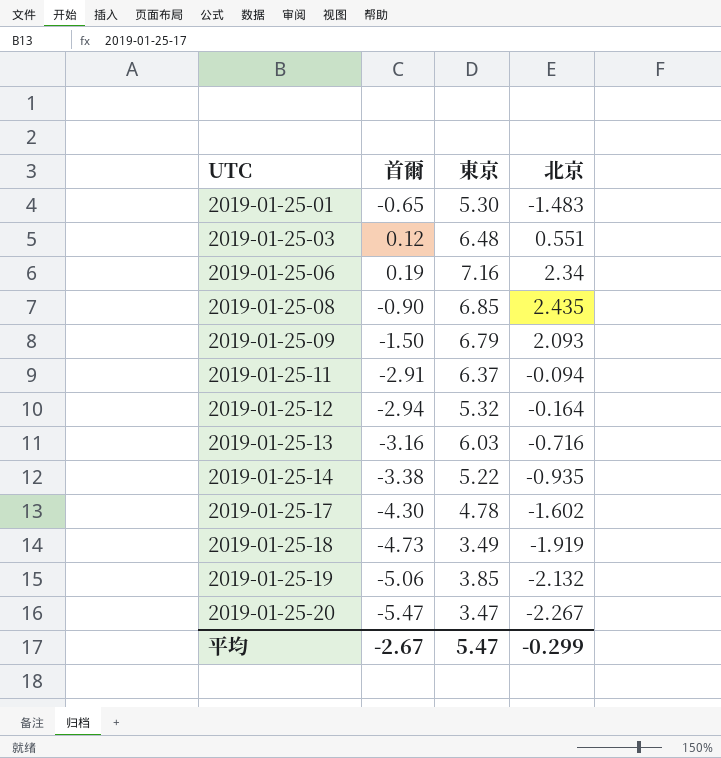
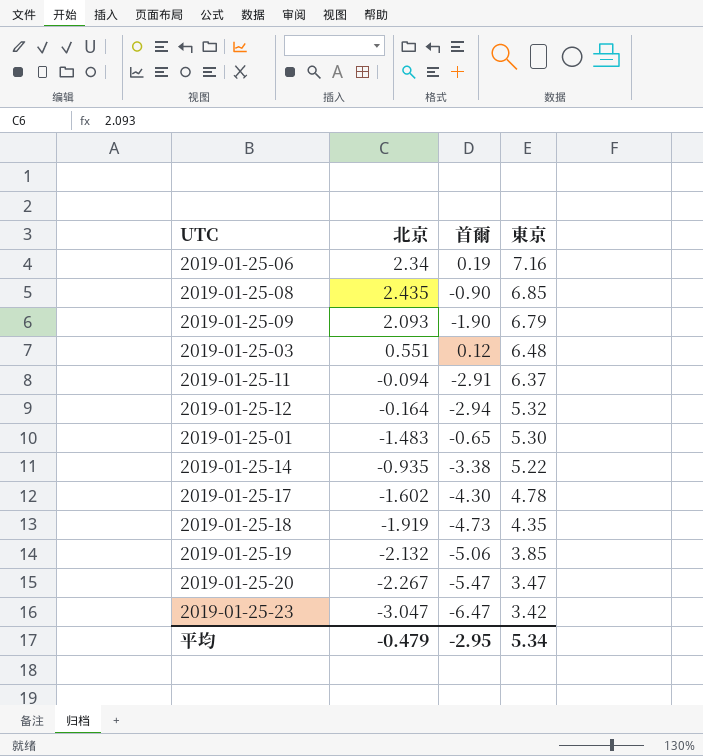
row order: UTC ascending -> 東京 descending
column 北京 | position: 4 -> 2
row 2019-01-25-13: -3.16 | 6.03 | -0.716 -> none
2019-01-25-09 | 首爾: -1.50 -> -1.90
2019-01-25-18 | 東京: 3.49 -> 4.35
row 2019-01-25-23: none -> -3.047 | -6.47 | 3.42
平均 | 北京: -0.299 -> -0.479
平均 | 首爾: -2.67 -> -2.95
平均 | 東京: 5.47 -> 5.34

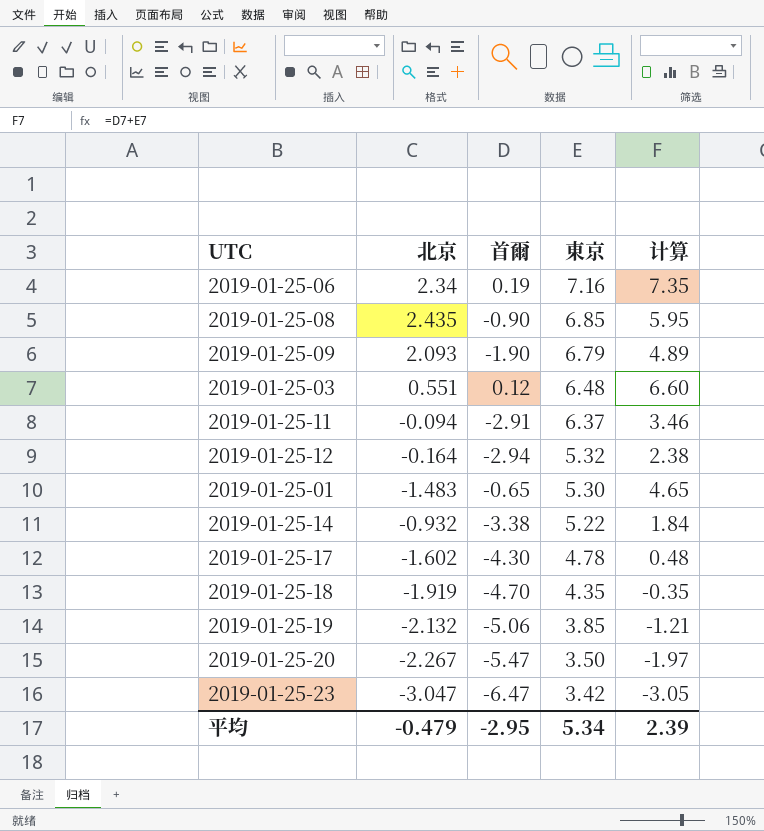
column 计算 | formula: none -> [首爾] + [東京]
2019-01-25-14 | 北京: -0.935 -> -0.932
2019-01-25-18 | 首爾: -4.73 -> -4.70
2019-01-25-20 | 東京: 3.47 -> 3.50

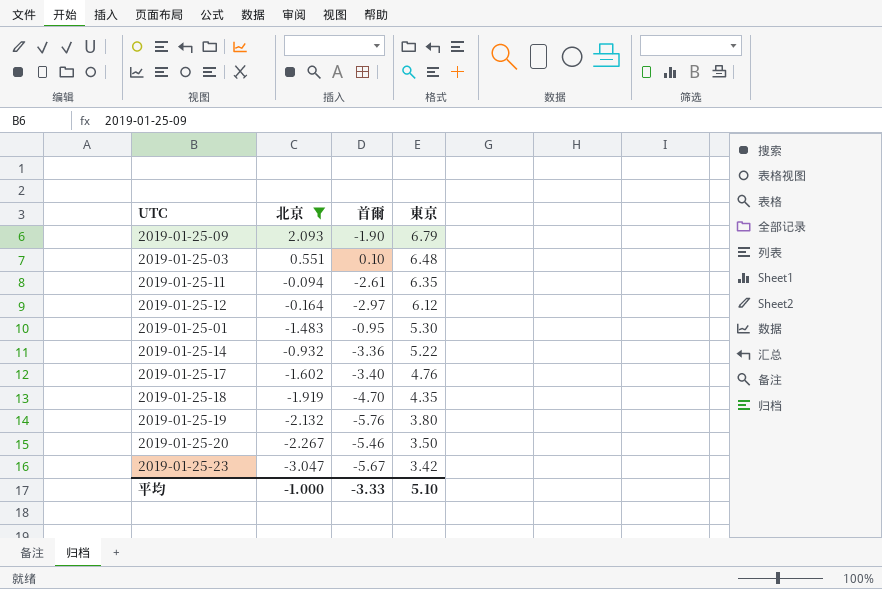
filter: none -> 北京 <= 2.093
column 计算 | formula: [首爾] + [東京] -> none
2019-01-25-03 | 首爾: 0.12 -> 0.10
2019-01-25-11 | 首爾: -2.91 -> -2.61
2019-01-25-11 | 東京: 6.37 -> 6.35
2019-01-25-12 | 首爾: -2.94 -> -2.97
2019-01-25-12 | 東京: 5.32 -> 6.12
2019-01-25-01 | 首爾: -0.65 -> -0.95
2019-01-25-14 | 首爾: -3.38 -> -3.36
2019-01-25-17 | 首爾: -4.30 -> -3.40
2019-01-25-17 | 東京: 4.78 -> 4.76
2019-01-25-19 | 首爾: -5.06 -> -5.76
2019-01-25-19 | 東京: 3.85 -> 3.80
2019-01-25-20 | 首爾: -5.47 -> -5.46
2019-01-25-23 | 首爾: -6.47 -> -5.67
平均 | 北京: -0.479 -> -1.000
平均 | 首爾: -2.95 -> -3.33
平均 | 東京: 5.34 -> 5.10

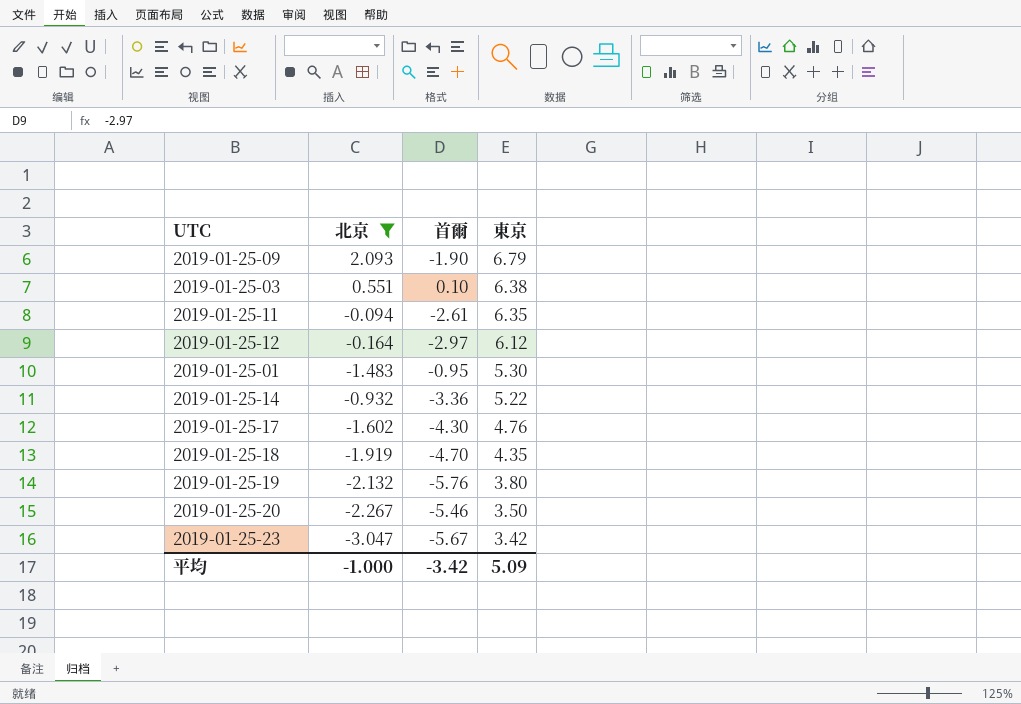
2019-01-25-03 | 東京: 6.48 -> 6.38
2019-01-25-17 | 首爾: -3.40 -> -4.30
平均 | 首爾: -3.33 -> -3.42
平均 | 東京: 5.10 -> 5.09

